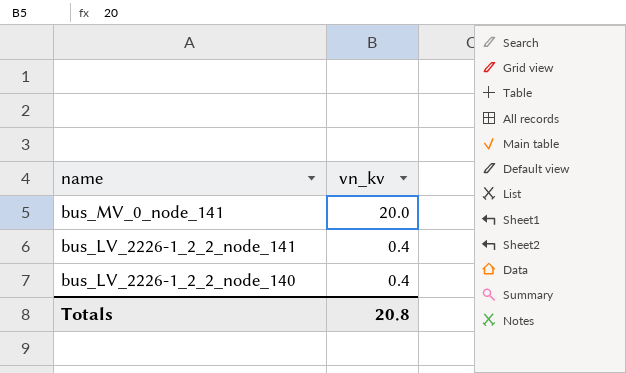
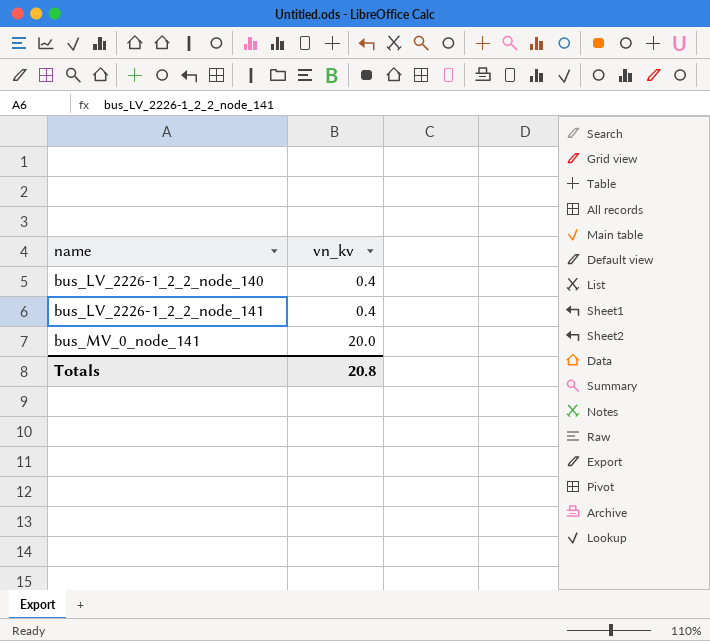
row order: name descending -> name ascending

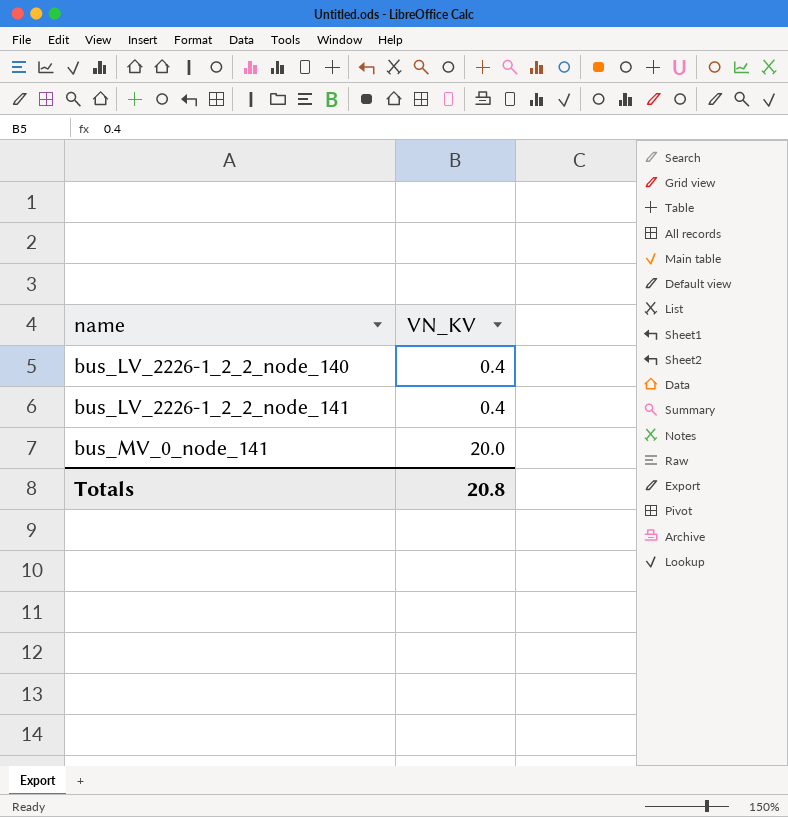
column name: vn_kv -> VN_KV

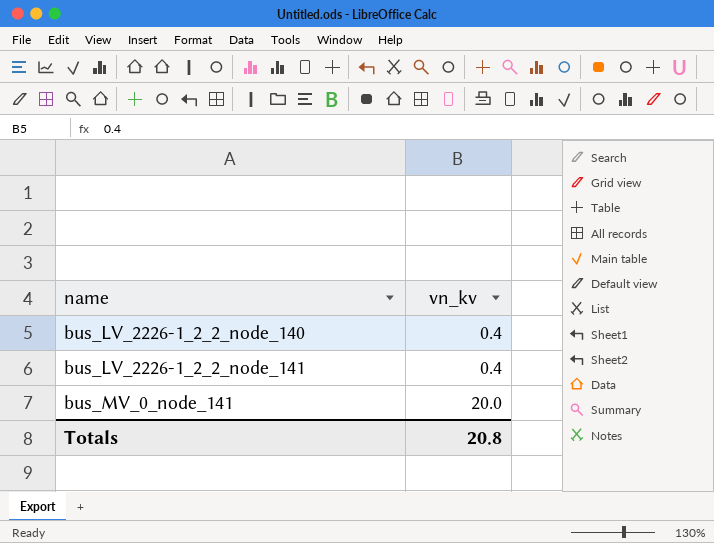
column name: VN_KV -> vn_kv

